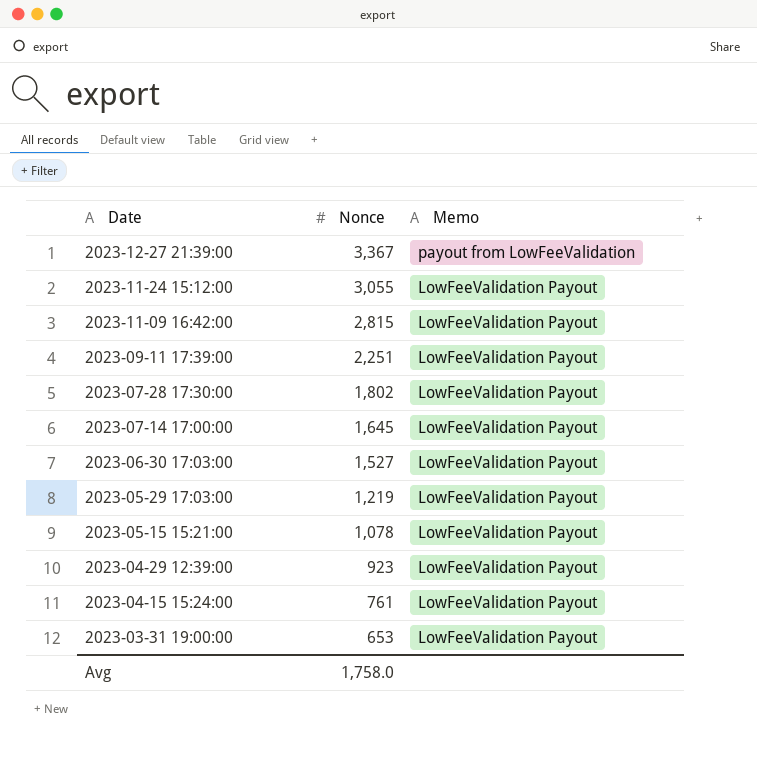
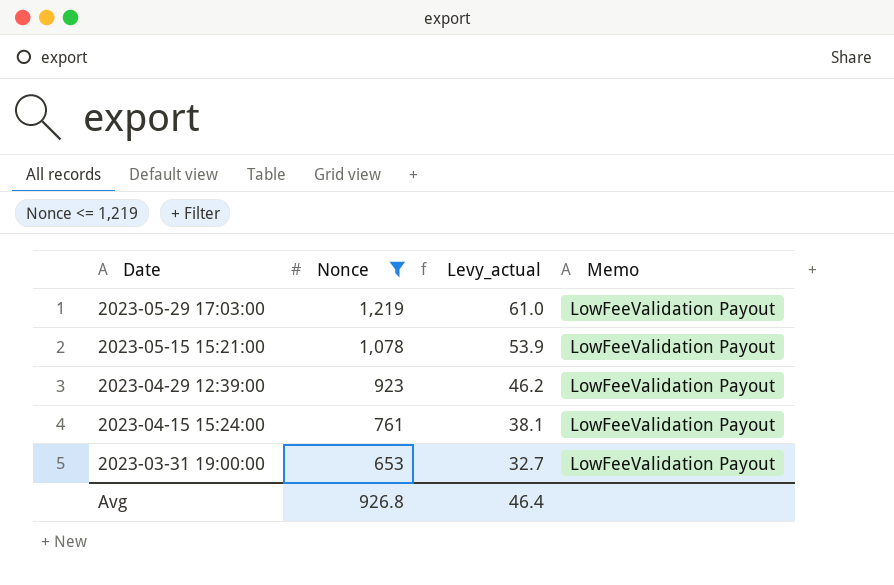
filter: none -> Nonce <= 1,219
column Levy_actual | formula: none -> [Nonce] * 0.05
Avg | Nonce: 1,758.0 -> 926.8

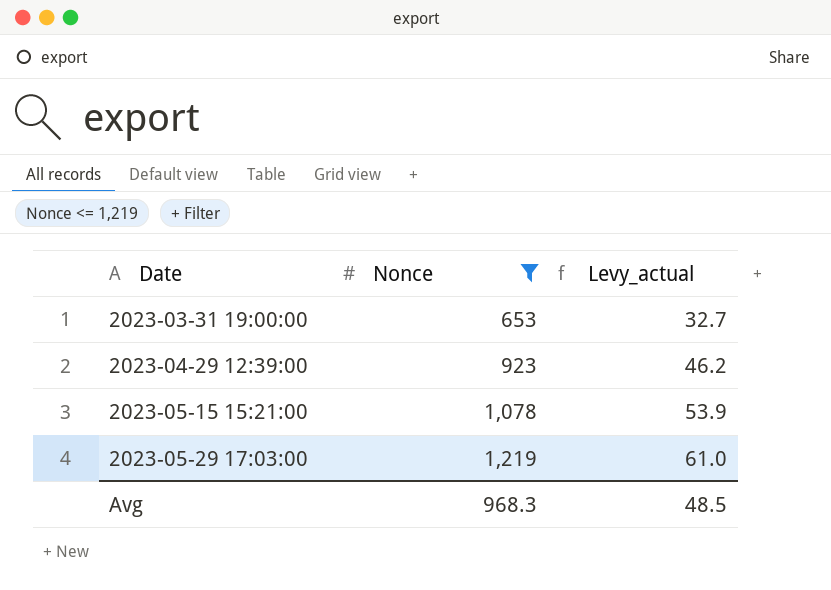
row order: Date descending -> Date ascending
column Memo | position: 4 -> none
row 2023-04-15 15:24:00: 761 | 38.1 | LowFeeValidation Payout -> none
Avg | Nonce: 926.8 -> 968.3
Avg | Levy_actual: 46.4 -> 48.5

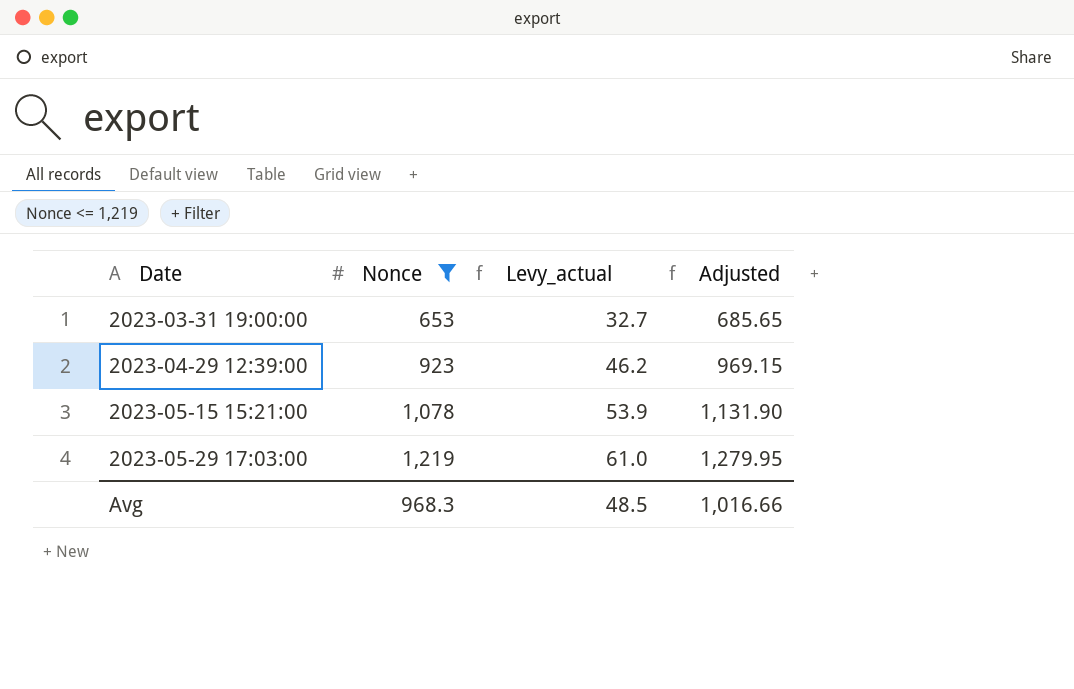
column Adjusted | formula: none -> [Nonce] * 1.05

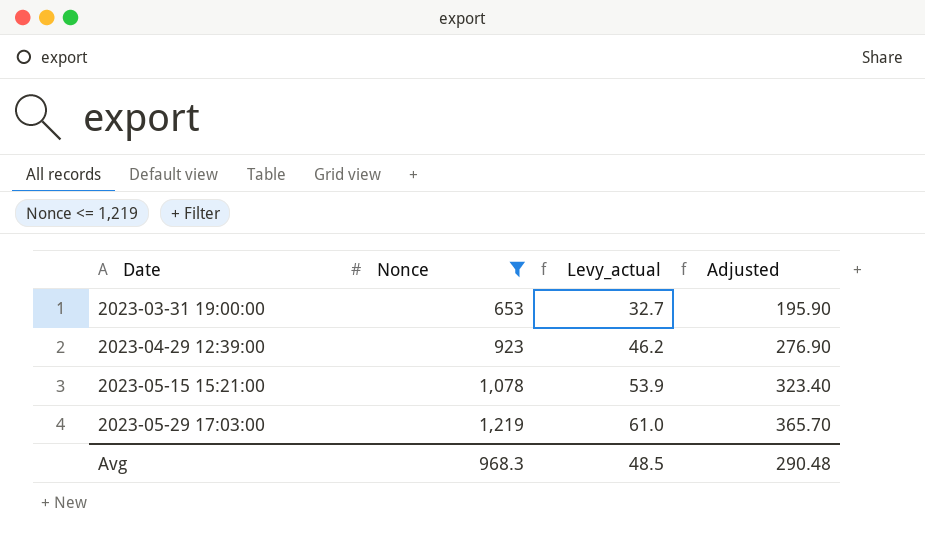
column Adjusted | formula: [Nonce] * 1.05 -> [Nonce] * 0.3
Avg | Adjusted: 1,016.66 -> 290.48

